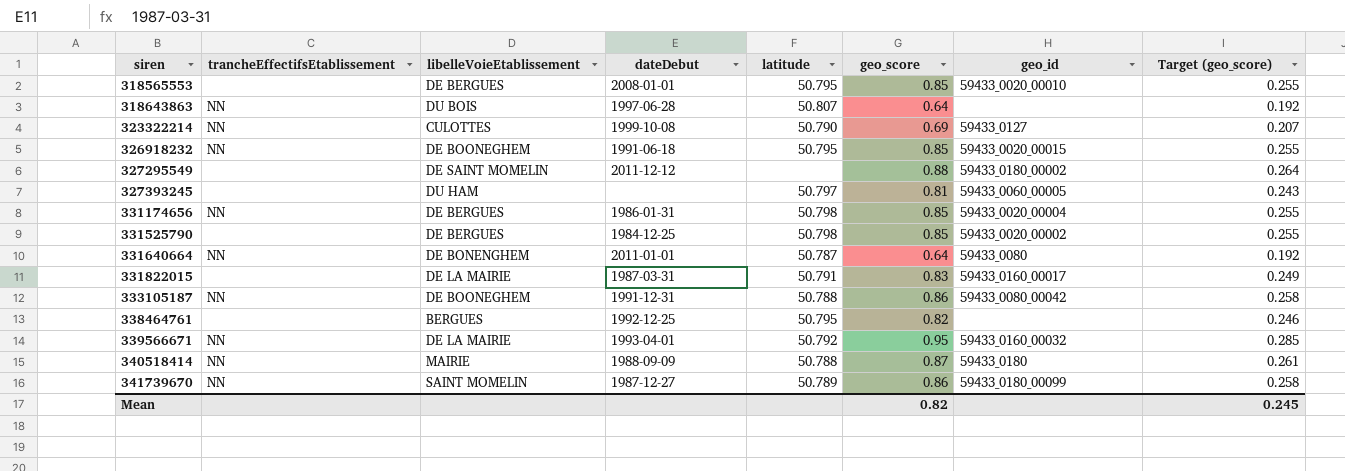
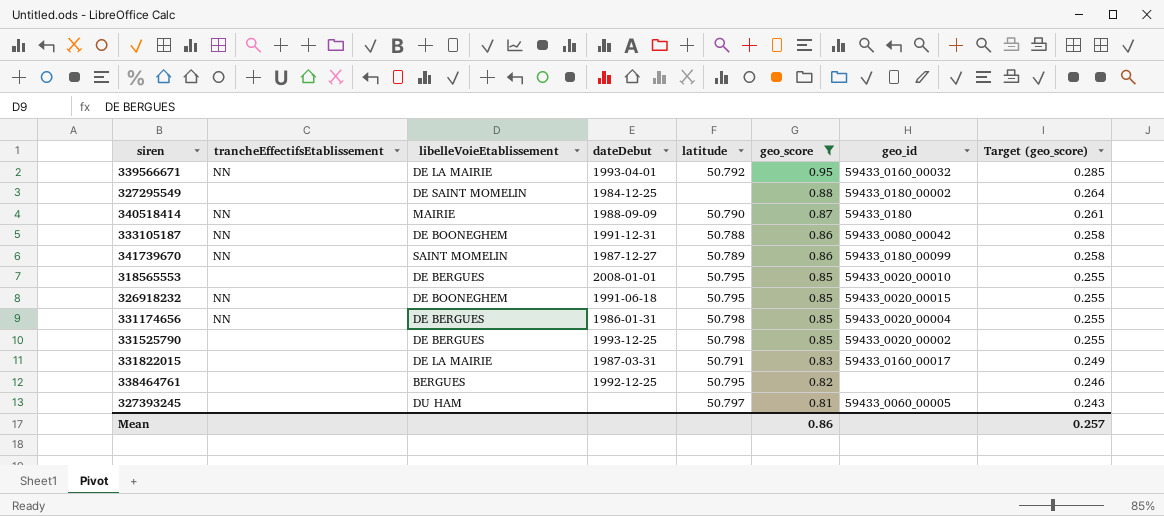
filter: none -> geo_score >= 0.81
row order: siren ascending -> geo_score descending
327295549 | dateDebut: 2011-12-12 -> 1984-12-25
340518414 | latitude: 50.788 -> 50.790
331525790 | dateDebut: 1984-12-25 -> 1993-12-25
Mean | geo_score: 0.82 -> 0.86
Mean | Target (geo_score): 0.245 -> 0.257

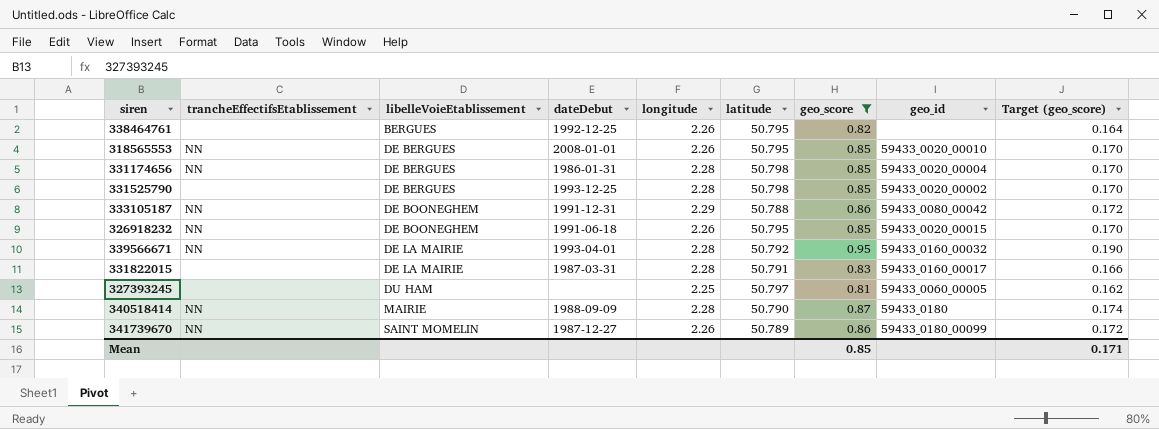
row order: geo_score descending -> libelleVoieEtablissement ascending
column longitude | position: none -> 5
column Target (geo_score) | formula: [geo_score] * 0.3 -> [geo_score] * 0.2
row 327295549: none | DE SAINT MOMELIN | 1984-12-25 | none | 0.88 | 59433_0180_00002 | 0.264 -> none
318565553 | trancheEffectifsEtablissement: none -> NN
Mean | geo_score: 0.86 -> 0.85
Mean | Target (geo_score): 0.257 -> 0.171

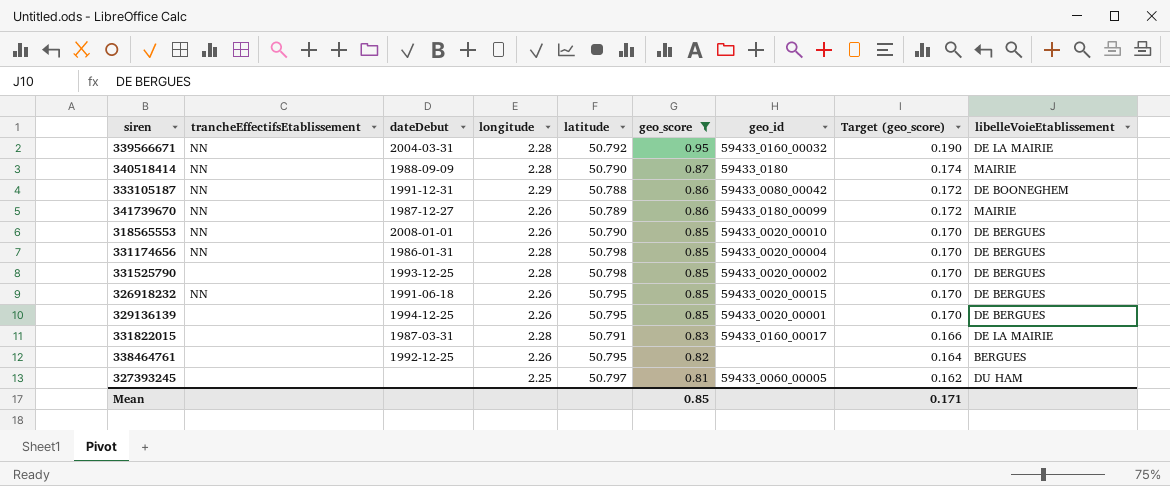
row order: libelleVoieEtablissement ascending -> geo_score descending
column libelleVoieEtablissement | position: 3 -> 9
339566671 | dateDebut: 1993-04-01 -> 2004-03-31
341739670 | libelleVoieEtablissement: SAINT MOMELIN -> MAIRIE
318565553 | latitude: 50.795 -> 50.790
326918232 | libelleVoieEtablissement: DE BOONEGHEM -> DE BERGUES
row 329136139: none -> none | 1994-12-25 | 2.26 | 50.795 | 0.85 | 59433_0020_00001 | 0.170 | DE BERGUES

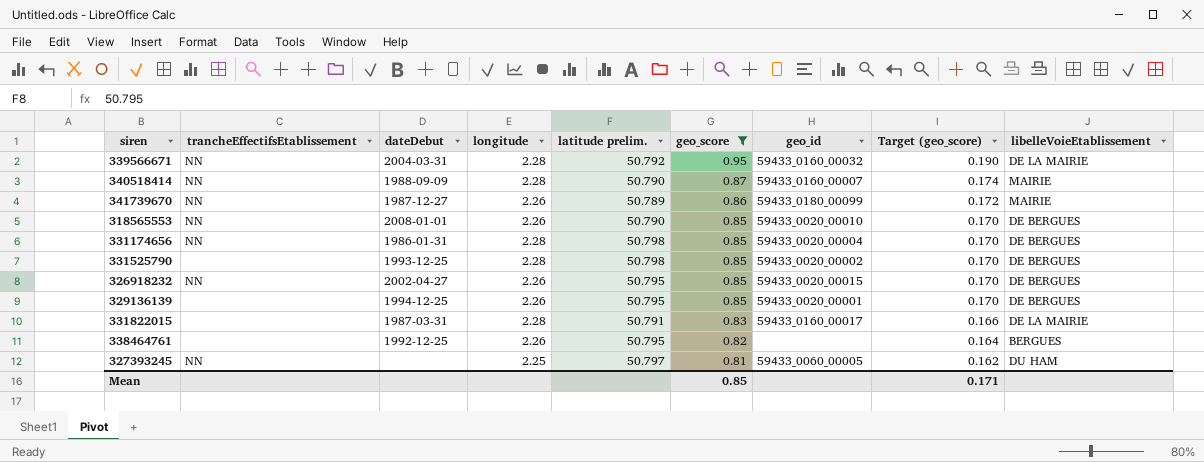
column name: latitude -> latitude prelim.
row 333105187: NN | 1991-12-31 | 2.29 | 50.788 | 0.86 | 59433_0080_00042 | 0.172 | DE BOONEGHEM -> none
340518414 | geo_id: 59433_0180 -> 59433_0160_00007
326918232 | dateDebut: 1991-06-18 -> 2002-04-27
327393245 | trancheEffectifsEtablissement: none -> NN

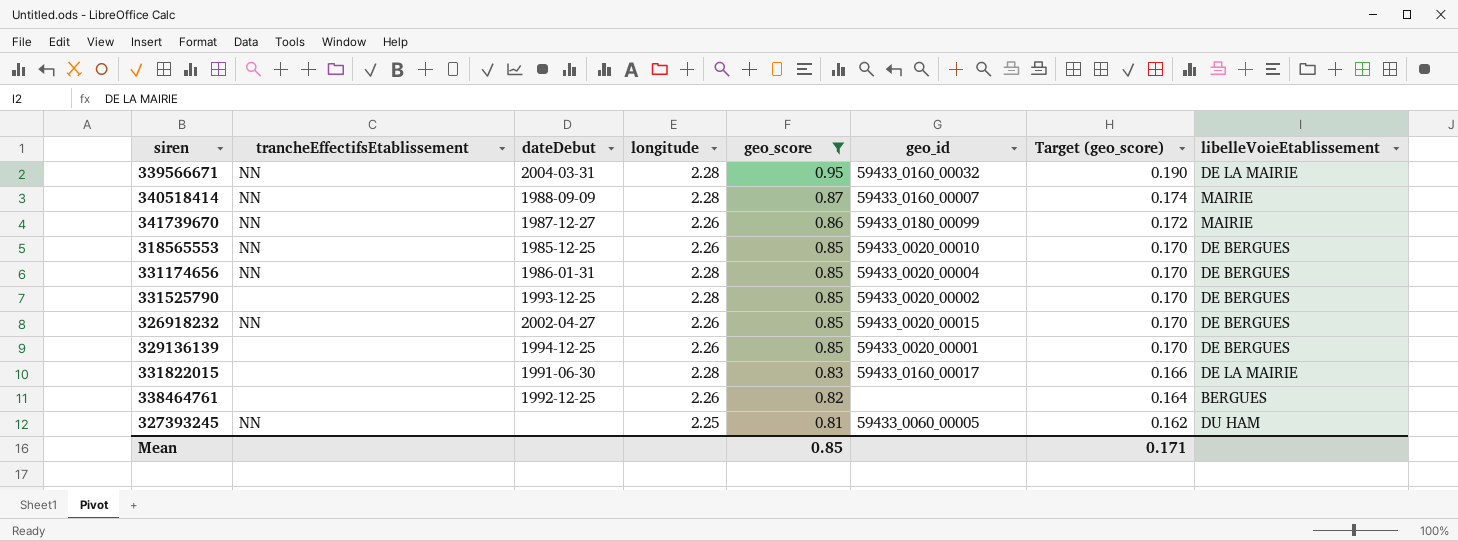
column latitude prelim. | position: 5 -> none
318565553 | dateDebut: 2008-01-01 -> 1985-12-25
331822015 | dateDebut: 1987-03-31 -> 1991-06-30

